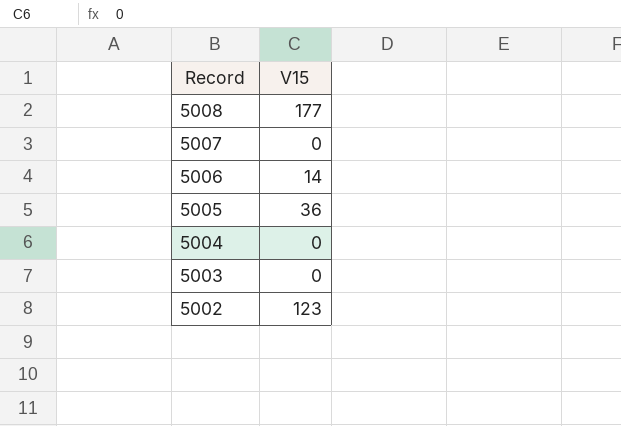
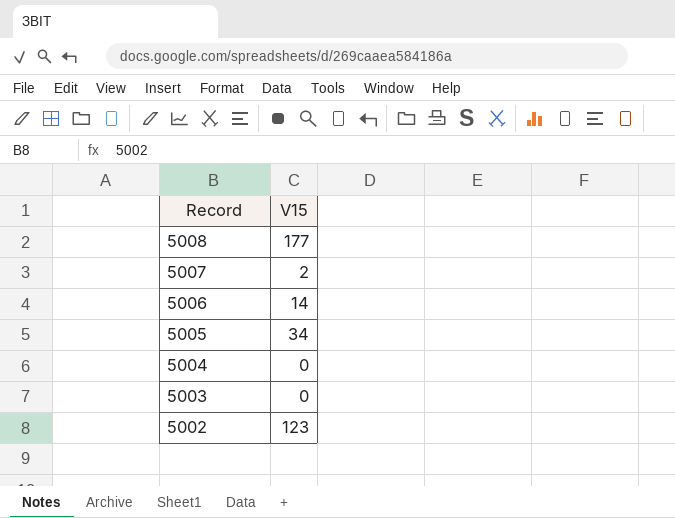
5007 | V15: 0 -> 2
5005 | V15: 36 -> 34

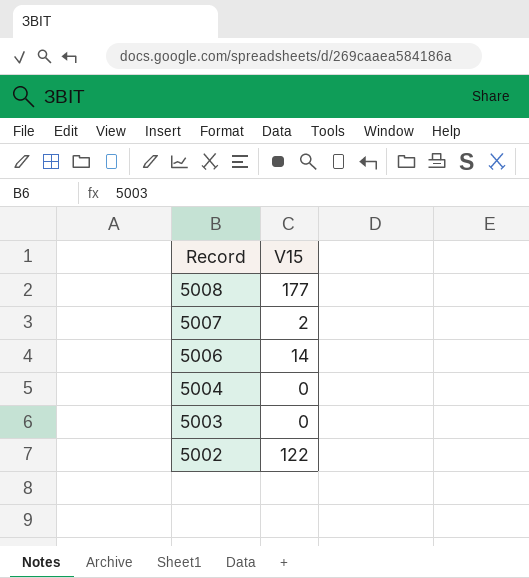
row 5005: 34 -> none
5002 | V15: 123 -> 122

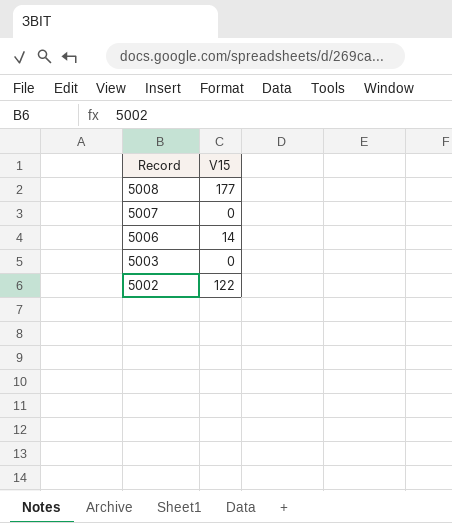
row 5004: 0 -> none
5007 | V15: 2 -> 0

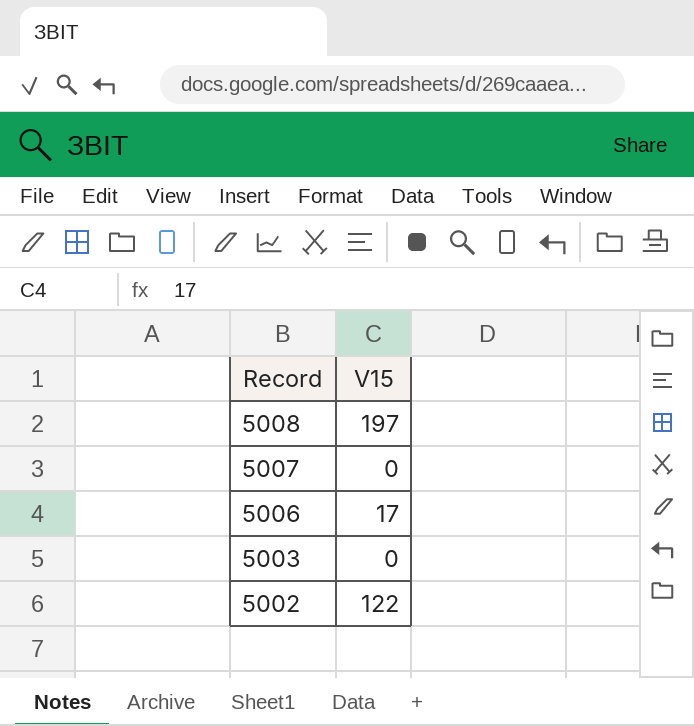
5008 | V15: 177 -> 197
5006 | V15: 14 -> 17

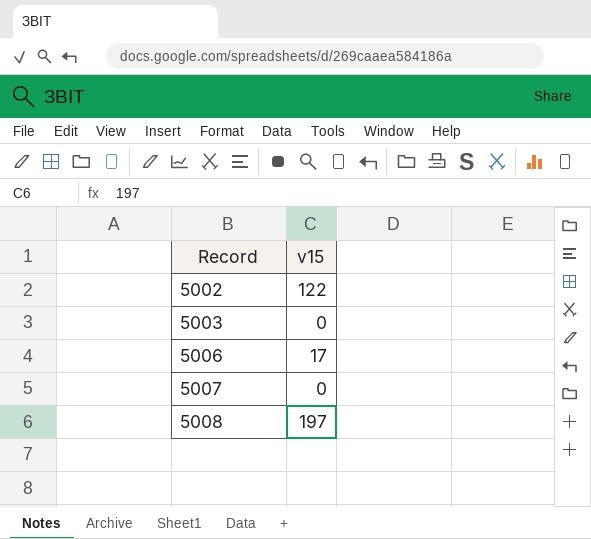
row order: Record descending -> Record ascending
column name: V15 -> v15

